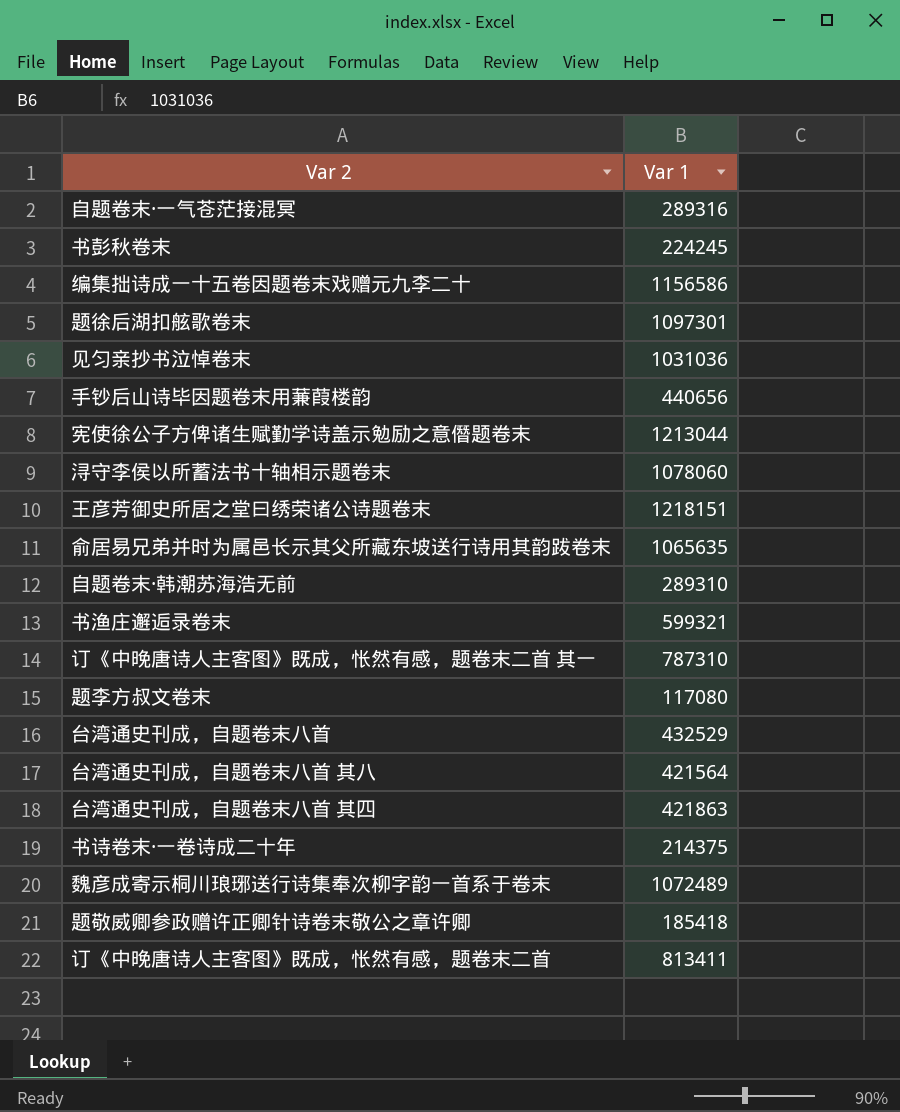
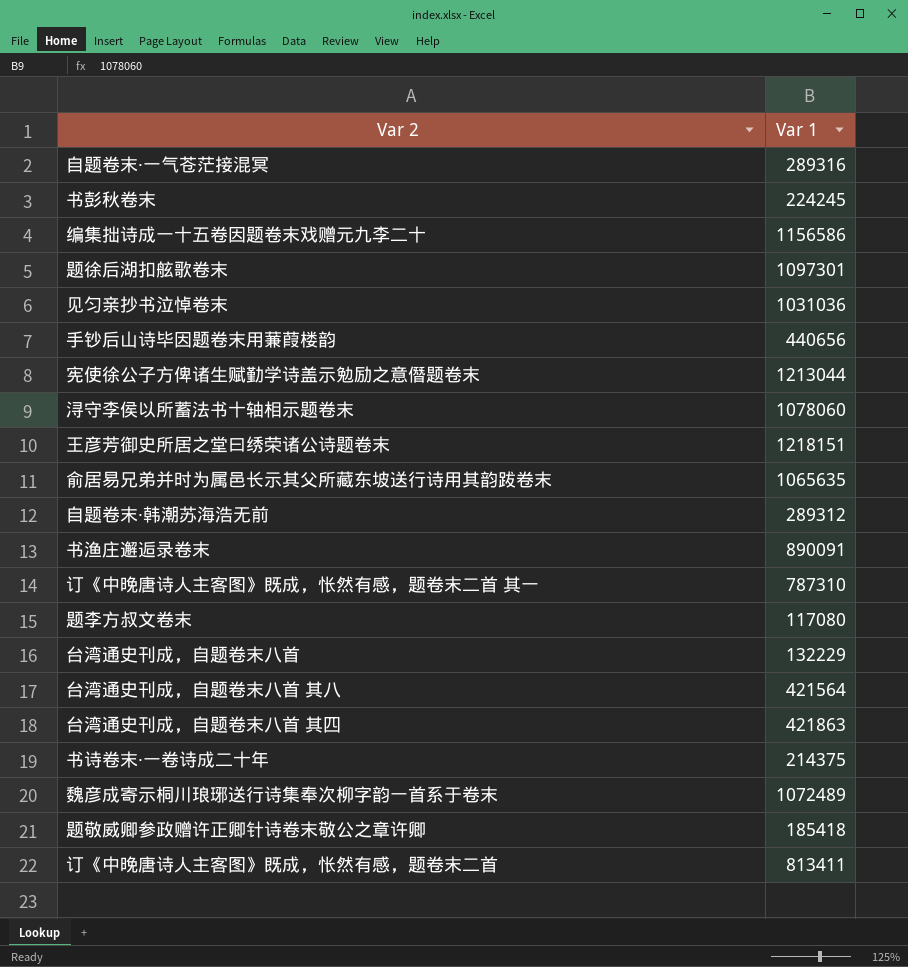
自题卷末·韩潮苏海浩无前 | Var 1: 289310 -> 289312
书渔庄邂逅录卷末 | Var 1: 599321 -> 890091
台湾通史刊成，自题卷末八首 | Var 1: 432529 -> 132229

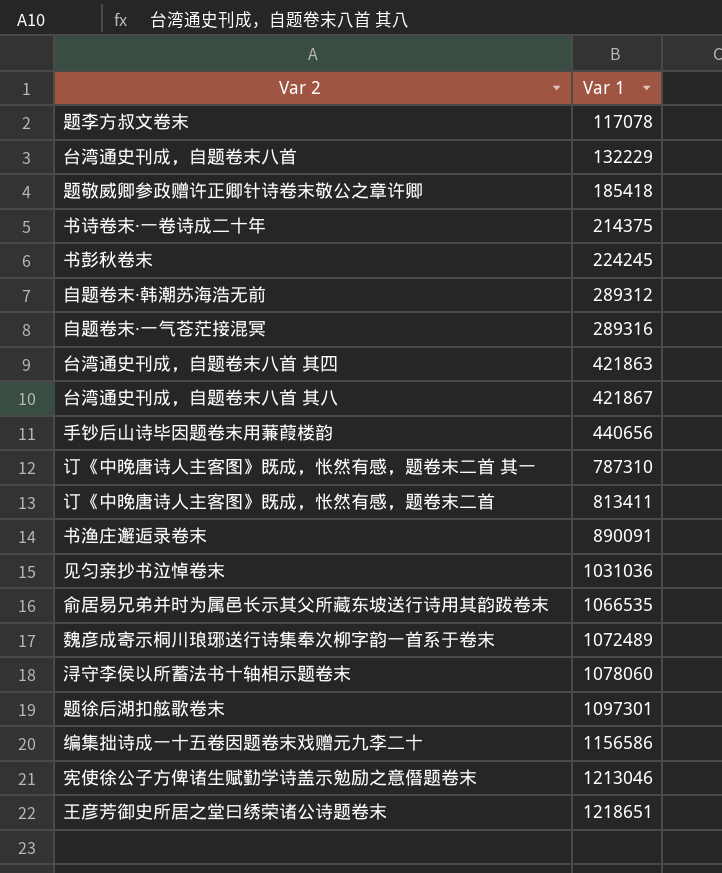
row order: none -> Var 1 ascending
题李方叔文卷末 | Var 1: 117080 -> 117078
台湾通史刊成，自题卷末八首 其八 | Var 1: 421564 -> 421867
俞居易兄弟并时为属邑长示其父所藏东坡送行诗用其韵跋卷末 | Var 1: 1065635 -> 1066535
宪使徐公子方俾诸生赋勤学诗盖示勉励之意僭题卷末 | Var 1: 1213044 -> 1213046
王彦芳御史所居之堂曰绣荣诸公诗题卷末 | Var 1: 1218151 -> 1218651

